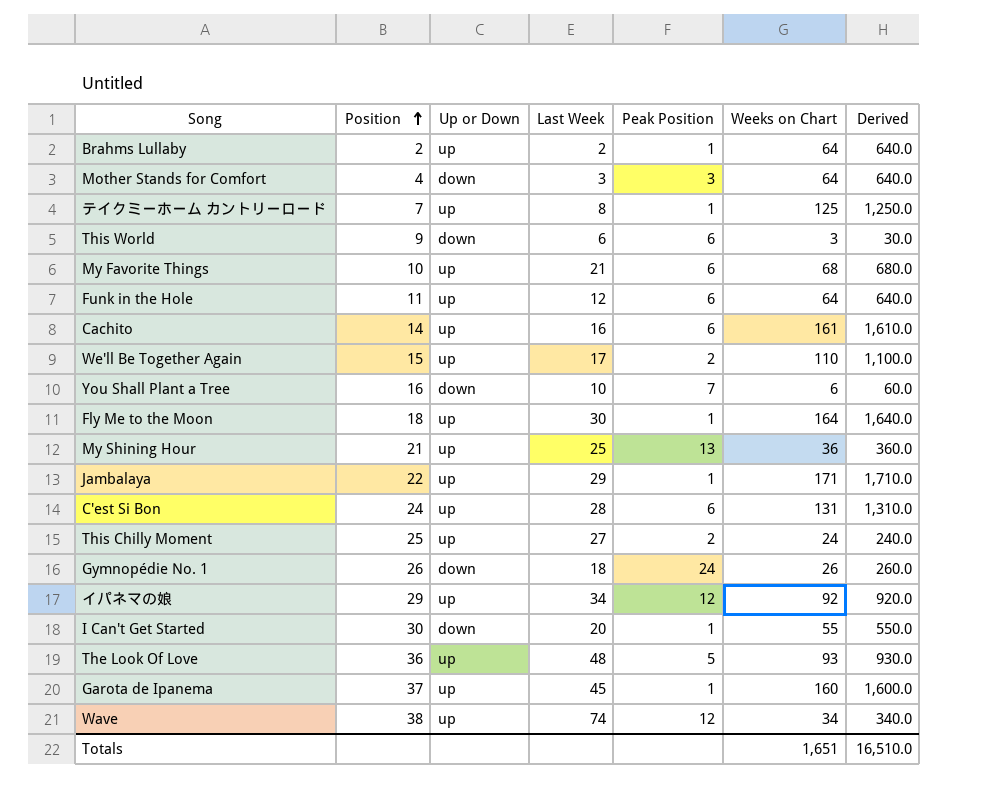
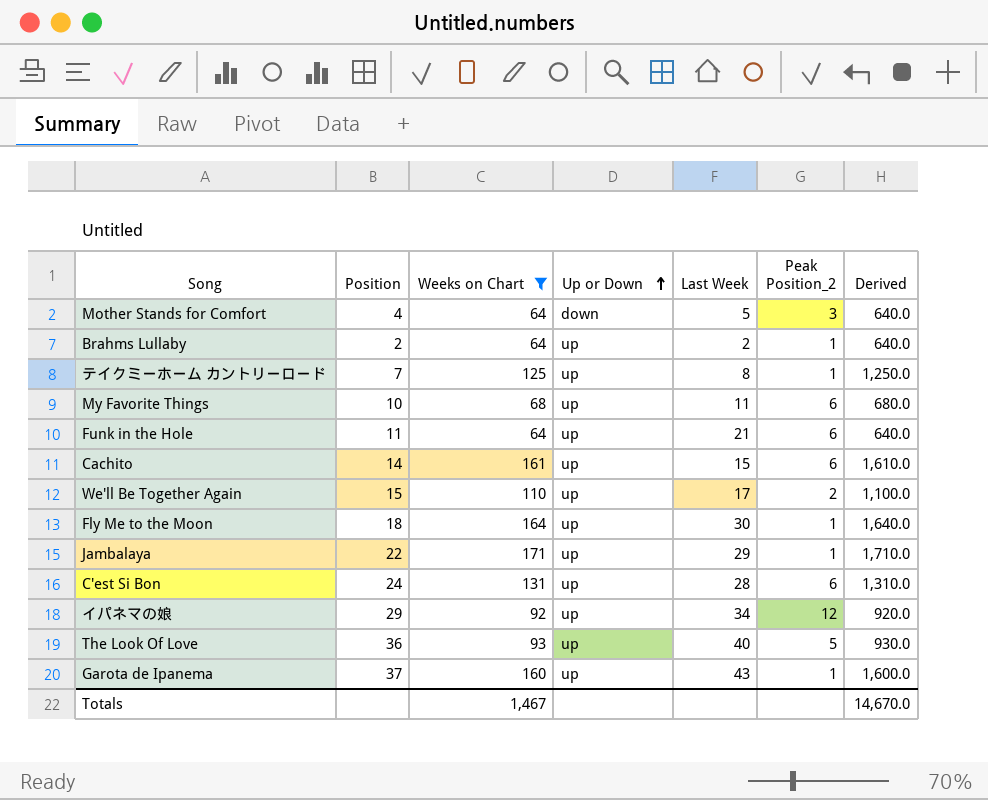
filter: none -> Weeks on Chart >= 64
row order: Position ascending -> Up or Down ascending
column Weeks on Chart | position: 6 -> 3
column name: Peak Position -> Peak Position_2
Mother Stands for Comfort | Last Week: 3 -> 5
My Favorite Things | Last Week: 21 -> 11
Funk in the Hole | Last Week: 12 -> 21
Cachito | Last Week: 16 -> 15
The Look Of Love | Last Week: 48 -> 40
Garota de Ipanema | Last Week: 45 -> 43
Totals | Weeks on Chart: 1,651 -> 1,467
Totals | Derived: 16,510.0 -> 14,670.0

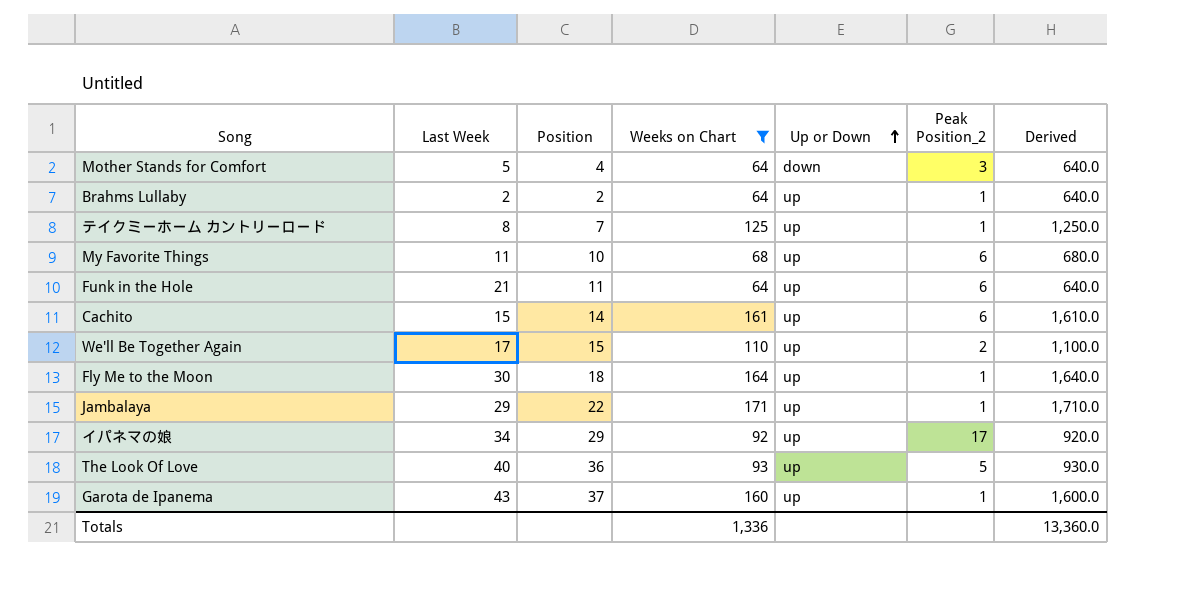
column Last Week | position: 5 -> 2
row C'est Si Bon: 24 | 131 | up | 28 | 6 | 1,310.0 -> none
イパネマの娘 | Peak Position_2: 12 -> 17
Totals | Weeks on Chart: 1,467 -> 1,336
Totals | Derived: 14,670.0 -> 13,360.0

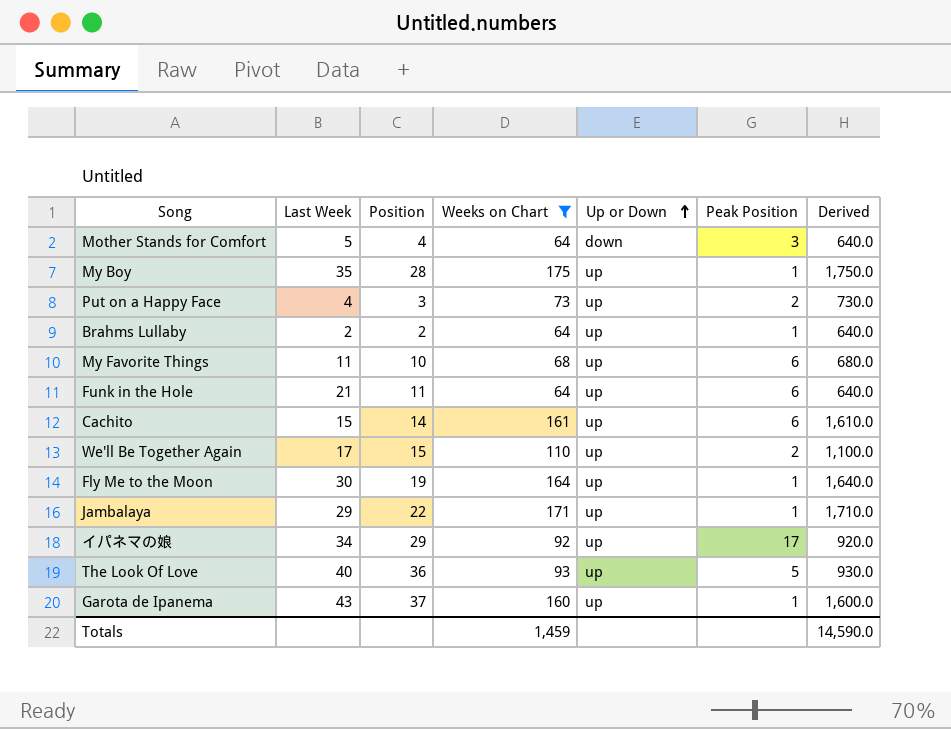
column name: Peak Position_2 -> Peak Position
row テイクミーホーム カントリーロード: 8 | 7 | 125 | up | 1 | 1,250.0 -> none
row My Boy: none -> 35 | 28 | 175 | up | 1 | 1,750.0
row Put on a Happy Face: none -> 4 | 3 | 73 | up | 2 | 730.0
Fly Me to the Moon | Position: 18 -> 19
Totals | Weeks on Chart: 1,336 -> 1,459
Totals | Derived: 13,360.0 -> 14,590.0

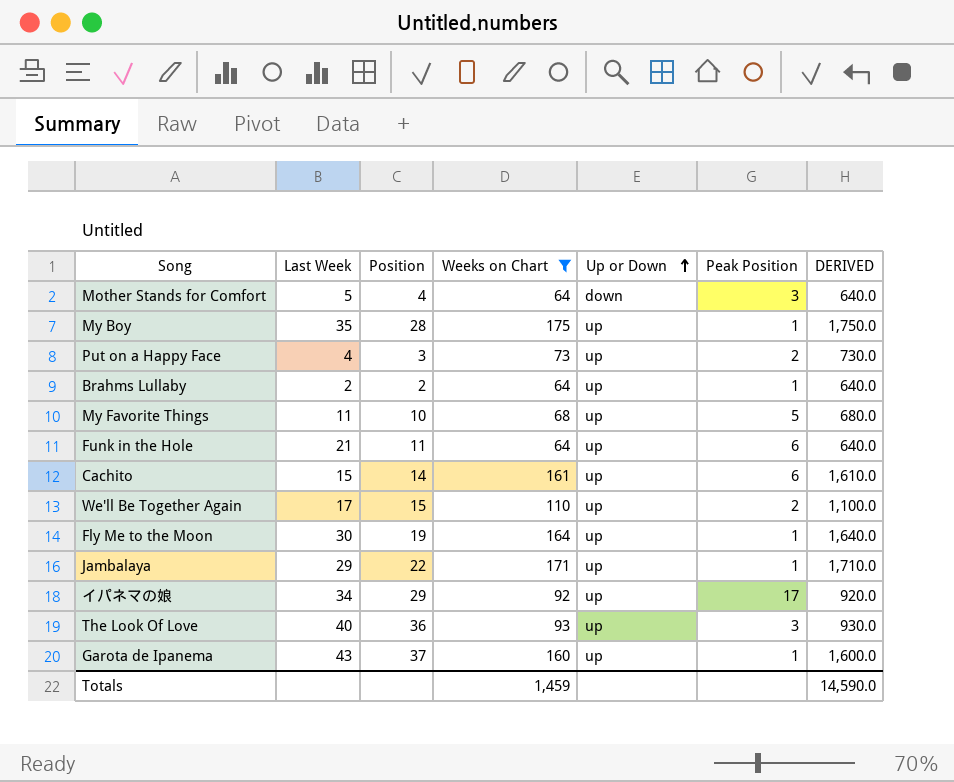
column name: Derived -> DERIVED
My Favorite Things | Peak Position: 6 -> 5
The Look Of Love | Peak Position: 5 -> 3

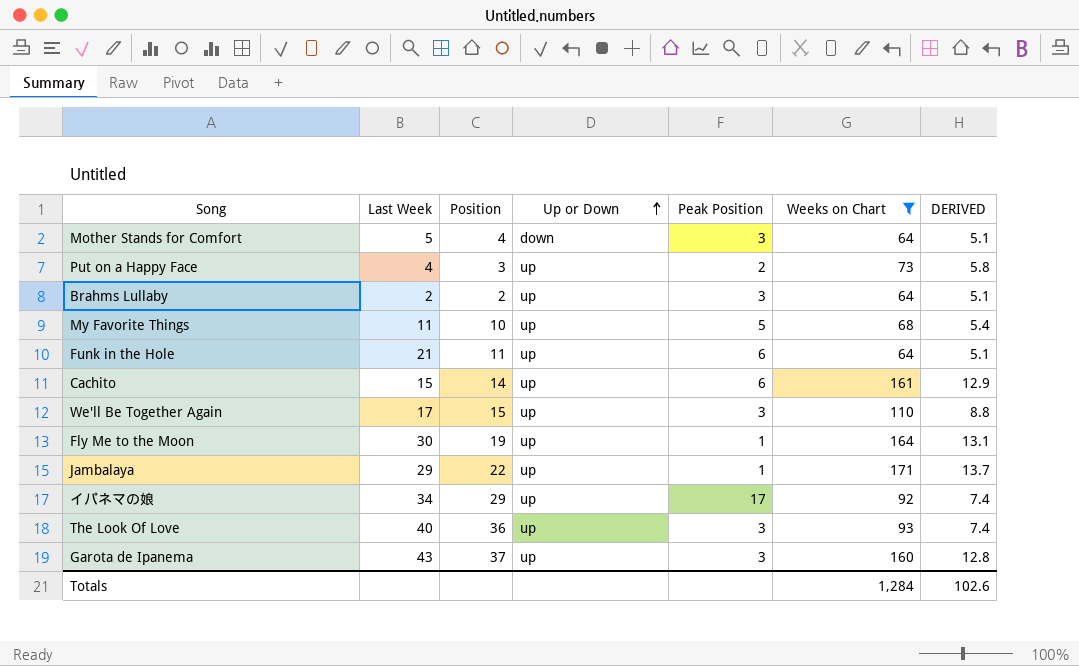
column Weeks on Chart | position: 4 -> 6
column DERIVED | formula: [Weeks on Chart] * 10 -> [Weeks on Chart] * 0.08
row My Boy: 35 | 28 | 175 | up | 1 | 1,750.0 -> none
Brahms Lullaby | Peak Position: 1 -> 3
We'll Be Together Again | Peak Position: 2 -> 3
Garota de Ipanema | Peak Position: 1 -> 3
Totals | Weeks on Chart: 1,459 -> 1,284
Totals | DERIVED: 14,590.0 -> 102.6

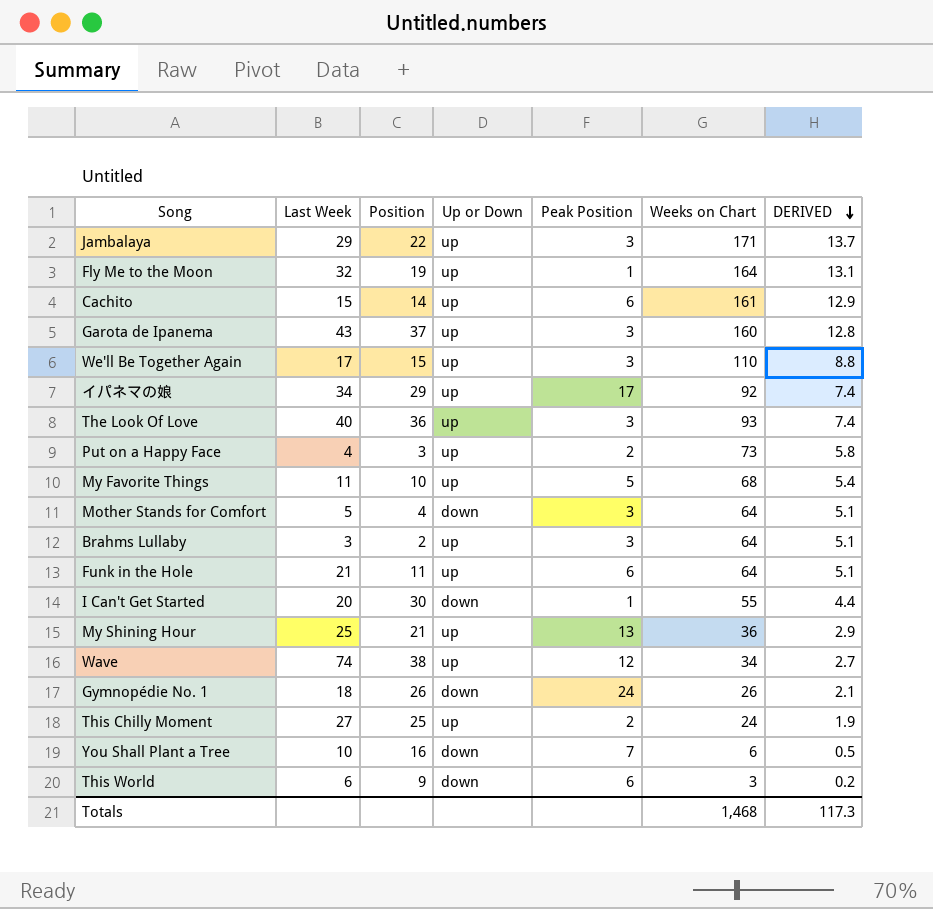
filter: Weeks on Chart >= 64 -> none
row order: Up or Down ascending -> DERIVED descending
Jambalaya | Peak Position: 1 -> 3
Fly Me to the Moon | Last Week: 30 -> 32
Brahms Lullaby | Last Week: 2 -> 3
Totals | Weeks on Chart: 1,284 -> 1,468
Totals | DERIVED: 102.6 -> 117.3

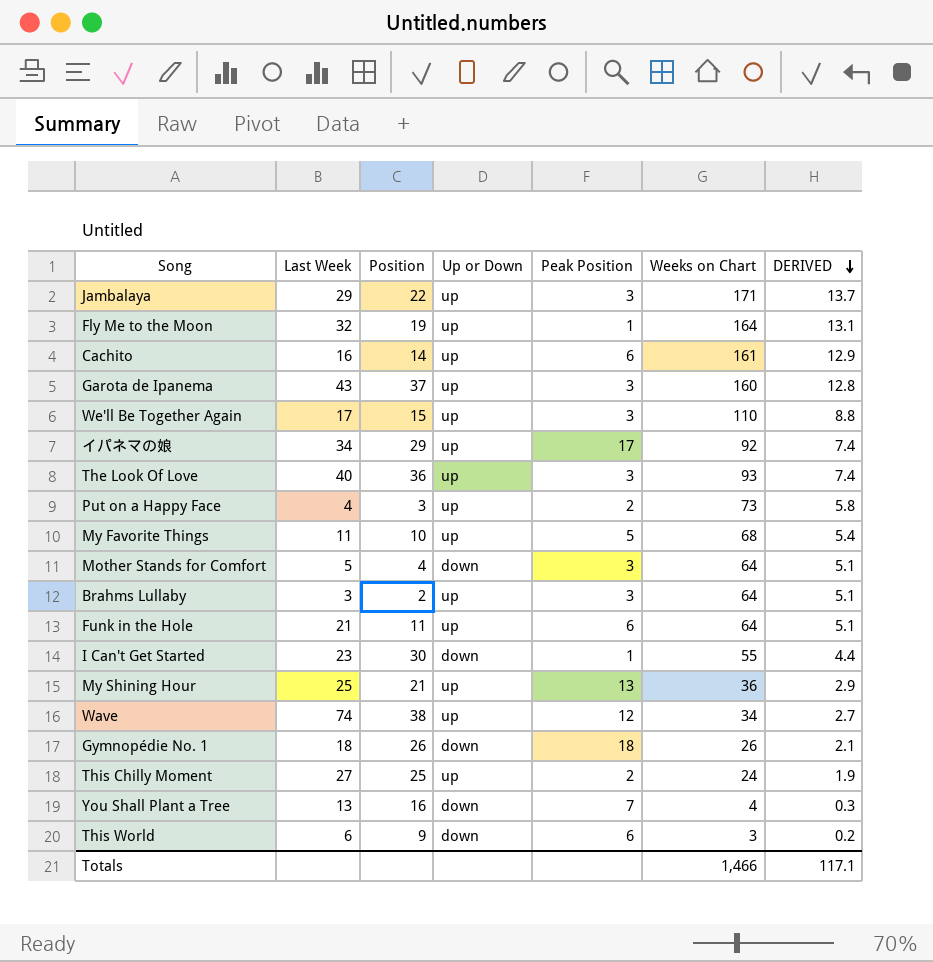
Cachito | Last Week: 15 -> 16
I Can't Get Started | Last Week: 20 -> 23
Gymnopédie No. 1 | Peak Position: 24 -> 18
You Shall Plant a Tree | Last Week: 10 -> 13
You Shall Plant a Tree | Weeks on Chart: 6 -> 4
You Shall Plant a Tree | DERIVED: 0.5 -> 0.3
Totals | Weeks on Chart: 1,468 -> 1,466
Totals | DERIVED: 117.3 -> 117.1

